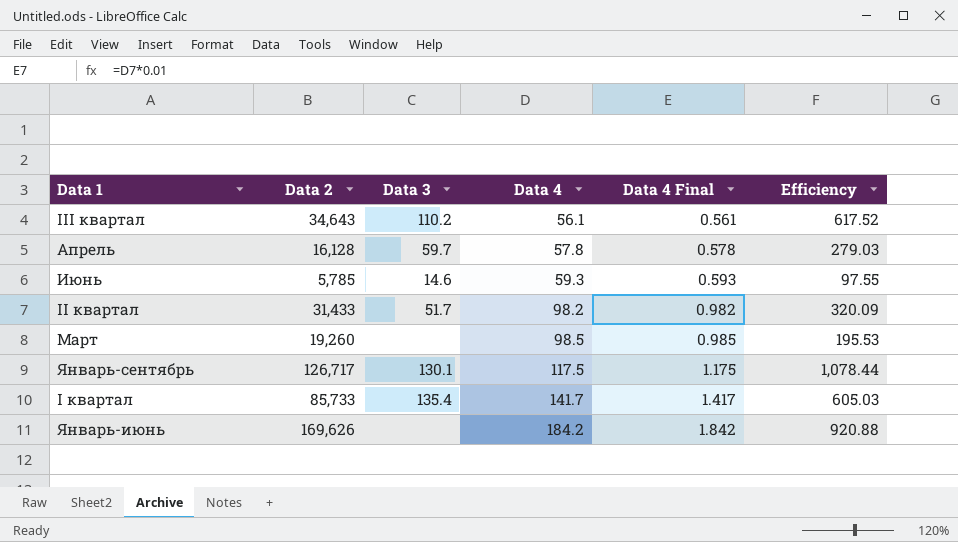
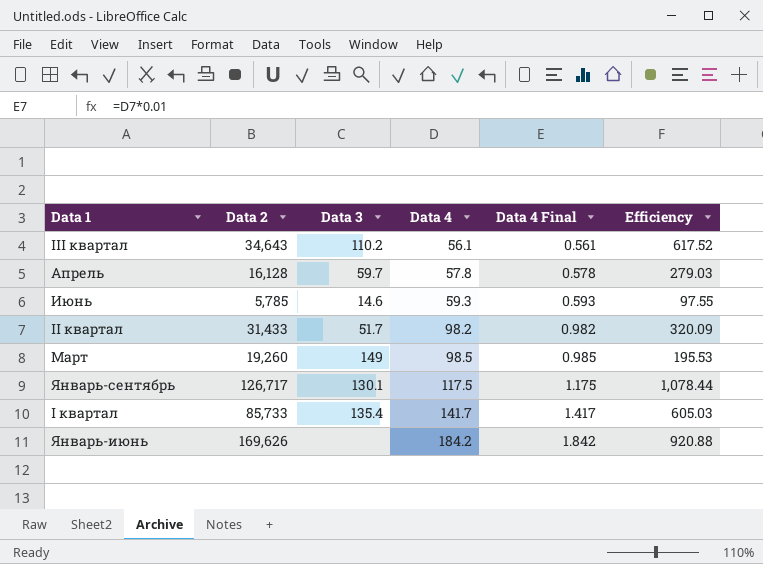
Март | Data 3: none -> 149

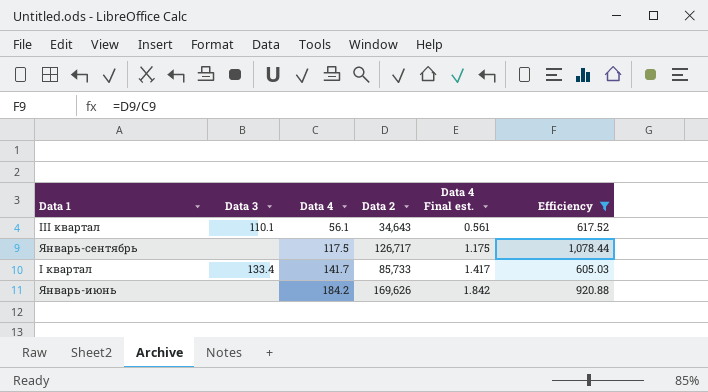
filter: none -> Efficiency >= 605.03
column Data 2 | position: 2 -> 4
column name: Data 4 Final -> Data 4 Final est.
III квартал | Data 3: 110.2 -> 110.1
Январь-сентябрь | Data 3: 130.1 -> none
I квартал | Data 3: 135.4 -> 133.4

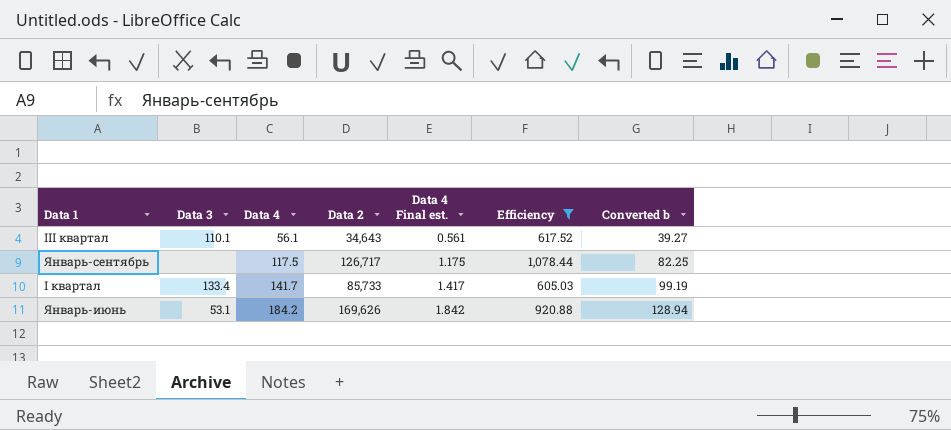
column Converted b | formula: none -> [Data 4] * 0.7
Январь-июнь | Data 3: none -> 53.1

